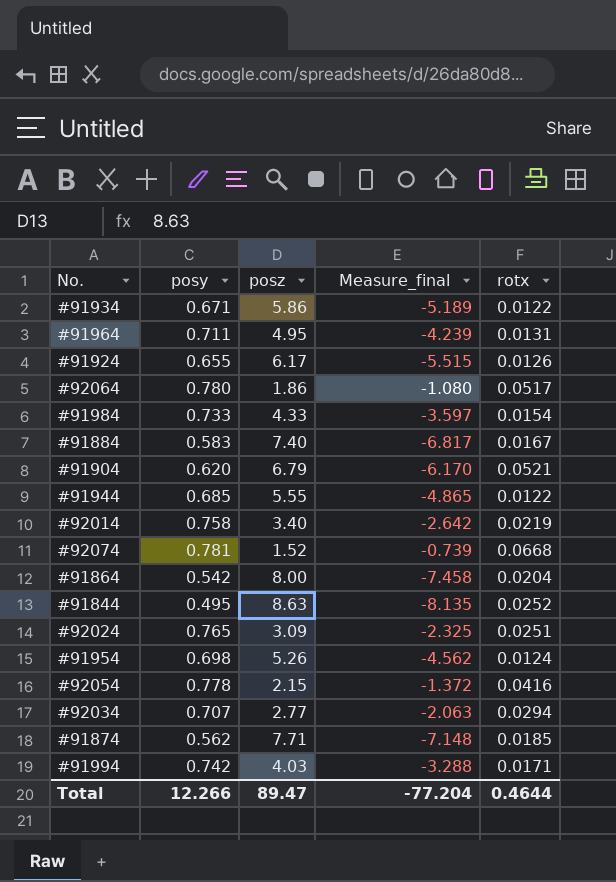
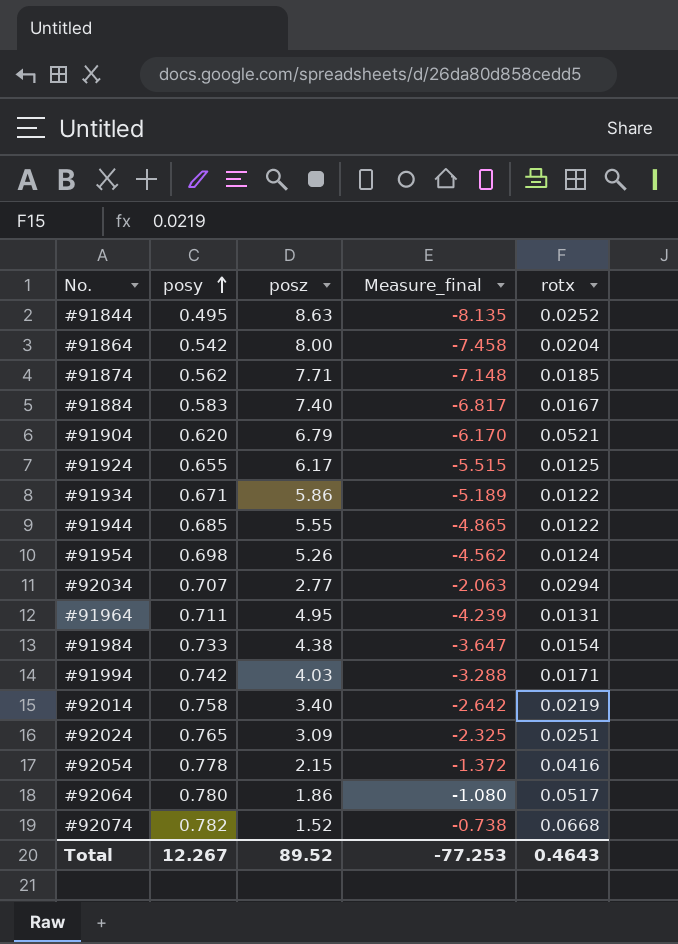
row order: none -> posy ascending
#91924 | rotx: 0.0126 -> 0.0125
#91984 | posz: 4.33 -> 4.38
#91984 | Measure_final: -3.597 -> -3.647
#92074 | posy: 0.781 -> 0.782
#92074 | Measure_final: -0.739 -> -0.738
Total | posy: 12.266 -> 12.267
Total | posz: 89.47 -> 89.52
Total | Measure_final: -77.204 -> -77.253
Total | rotx: 0.4644 -> 0.4643

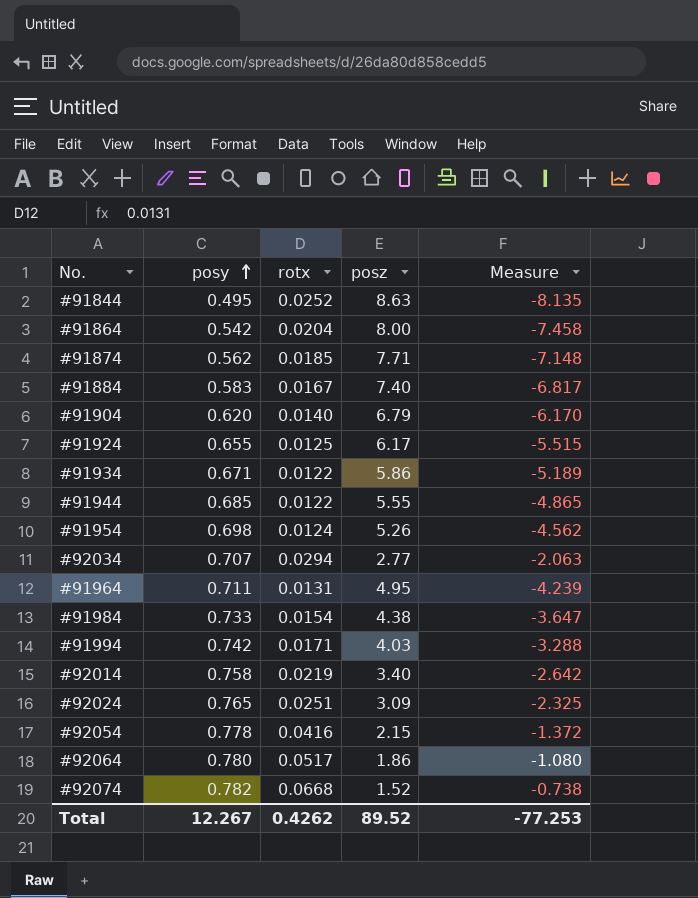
column rotx | position: 5 -> 3
column name: Measure_final -> Measure
#91904 | rotx: 0.0521 -> 0.0140
Total | rotx: 0.4643 -> 0.4262

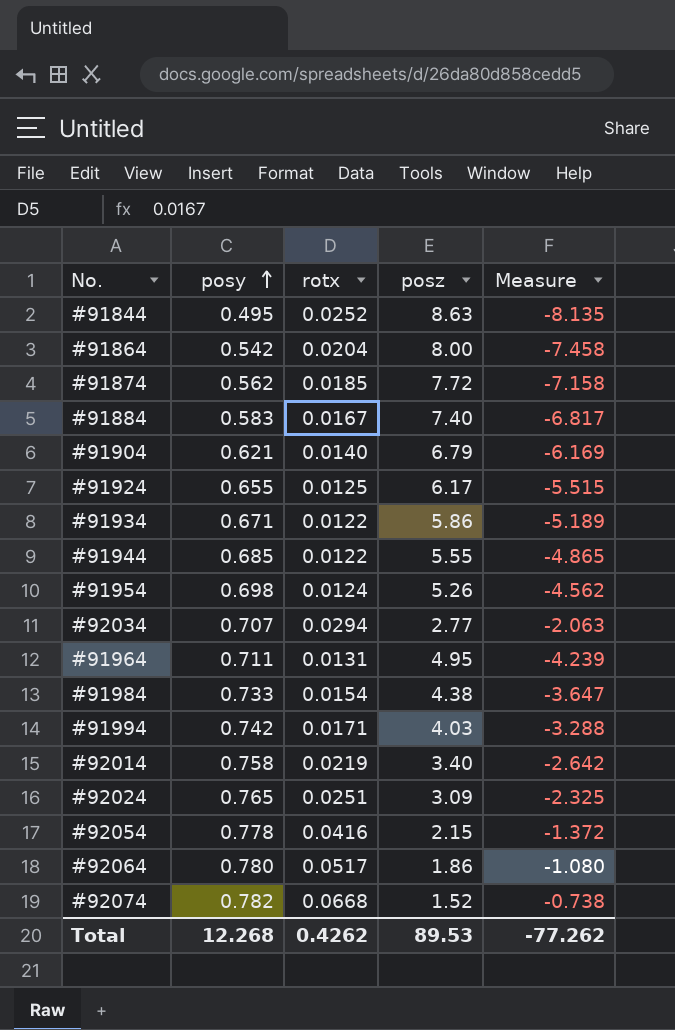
#91874 | posz: 7.71 -> 7.72
#91874 | Measure: -7.148 -> -7.158
#91904 | posy: 0.620 -> 0.621
#91904 | Measure: -6.170 -> -6.169
Total | posy: 12.267 -> 12.268
Total | posz: 89.52 -> 89.53
Total | Measure: -77.253 -> -77.262

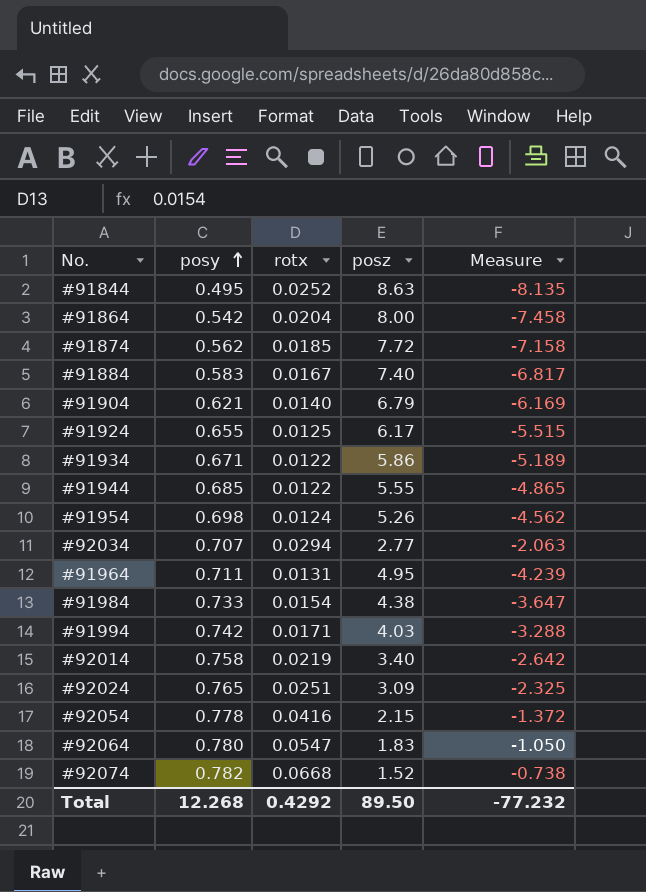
#92064 | rotx: 0.0517 -> 0.0547
#92064 | posz: 1.86 -> 1.83
#92064 | Measure: -1.080 -> -1.050
Total | rotx: 0.4262 -> 0.4292
Total | posz: 89.53 -> 89.50
Total | Measure: -77.262 -> -77.232

